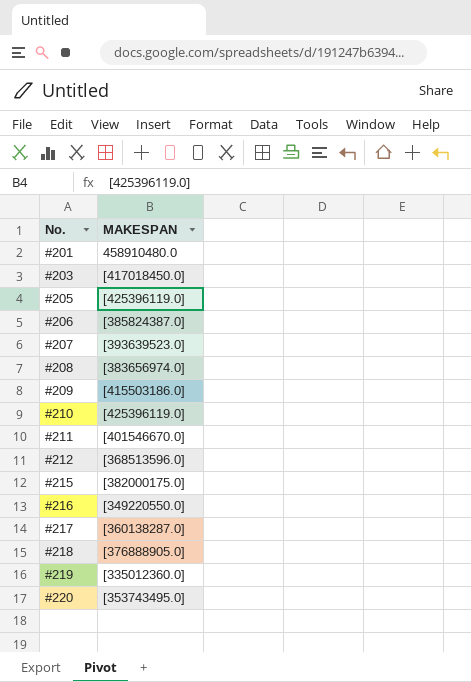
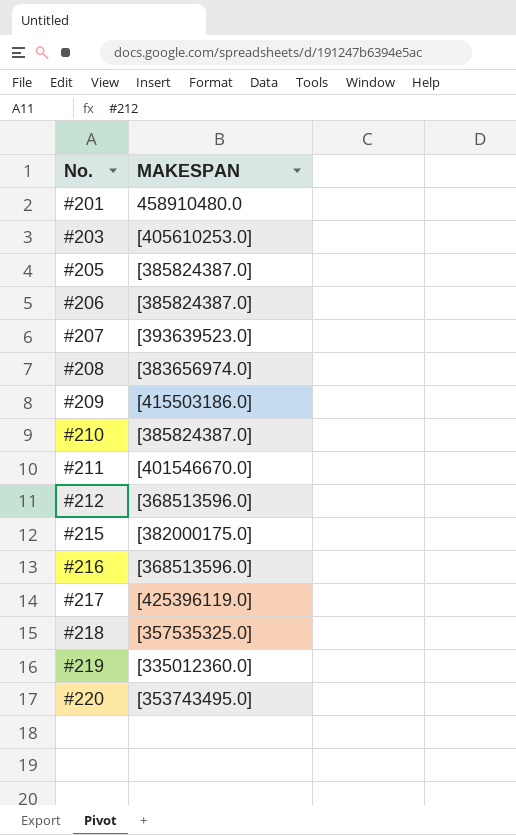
#203 | MAKESPAN: [417018450.0] -> [405610253.0]
#205 | MAKESPAN: [425396119.0] -> [385824387.0]
#210 | MAKESPAN: [425396119.0] -> [385824387.0]
#216 | MAKESPAN: [349220550.0] -> [368513596.0]
#217 | MAKESPAN: [360138287.0] -> [425396119.0]
#218 | MAKESPAN: [376888905.0] -> [357535325.0]

